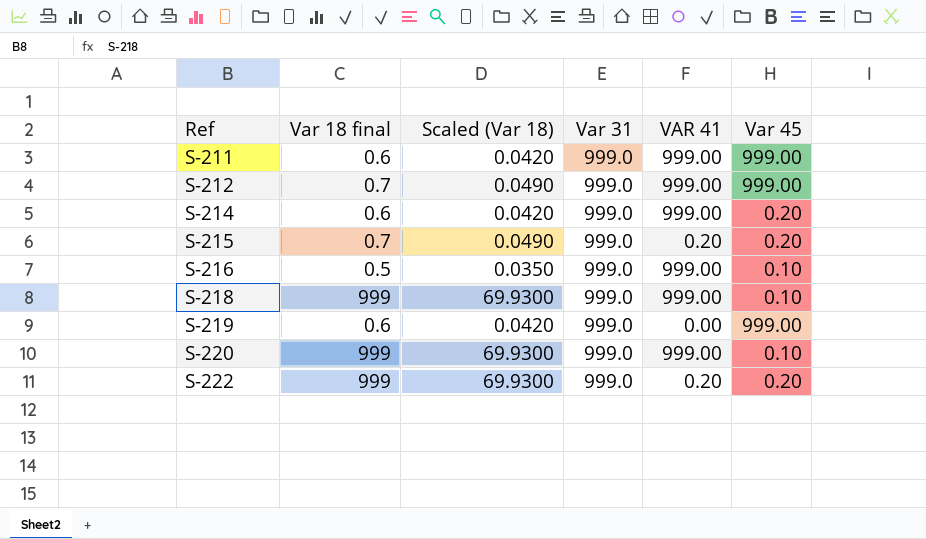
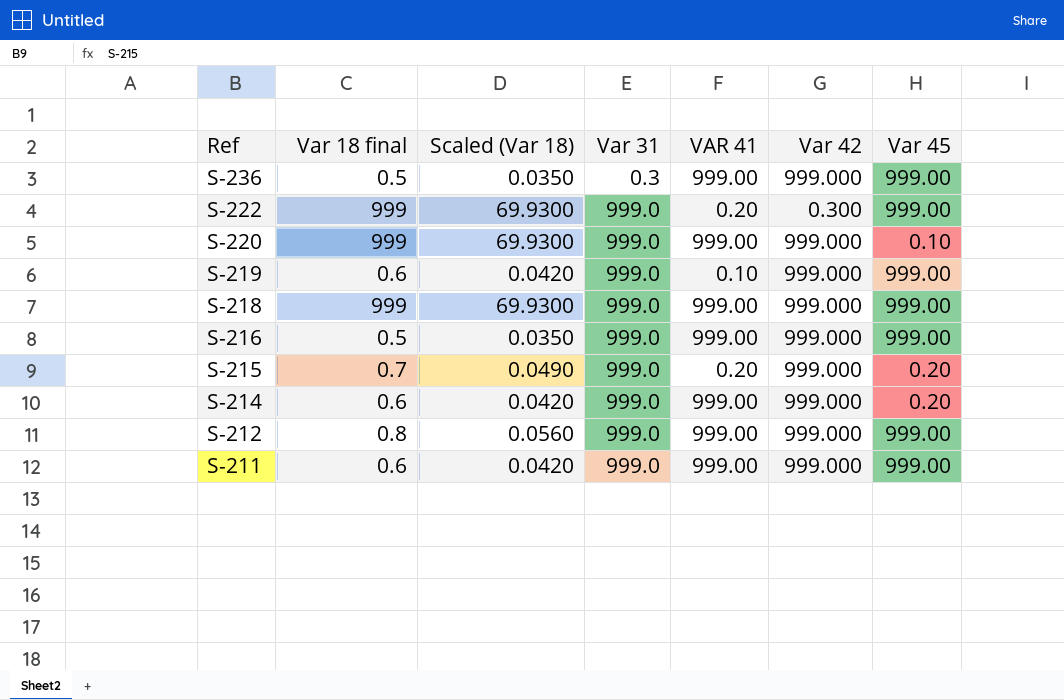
row order: Ref ascending -> Ref descending
column Var 42 | position: none -> 6
row S-236: none -> 0.5 | 0.0350 | 0.3 | 999.00 | 999.000 | 999.00
S-222 | Var 45: 0.20 -> 999.00
S-219 | VAR 41: 0.00 -> 0.10
S-218 | Var 45: 0.10 -> 999.00
S-216 | Var 45: 0.10 -> 999.00
S-212 | Var 18 final: 0.7 -> 0.8
S-212 | Scaled (Var 18): 0.0490 -> 0.0560

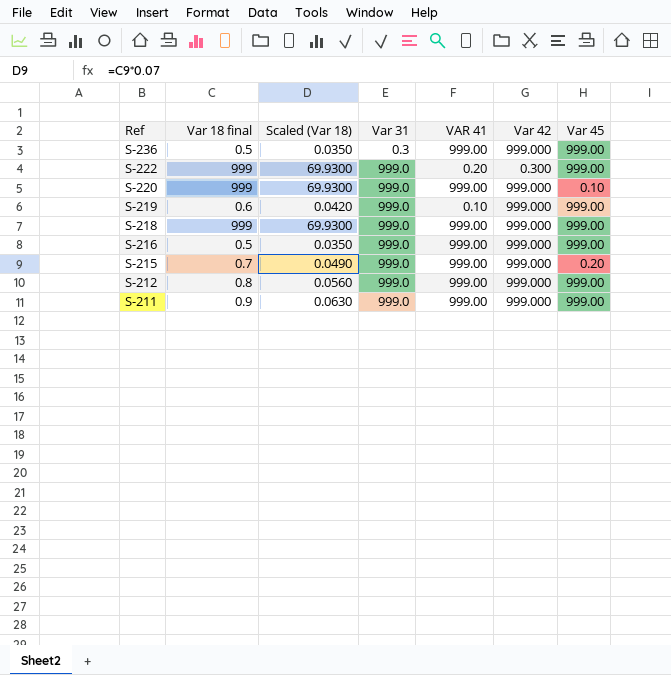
row S-214: 0.6 | 0.0420 | 999.0 | 999.00 | 999.000 | 0.20 -> none
S-215 | VAR 41: 0.20 -> 999.00
S-211 | Var 18 final: 0.6 -> 0.9
S-211 | Scaled (Var 18): 0.0420 -> 0.0630

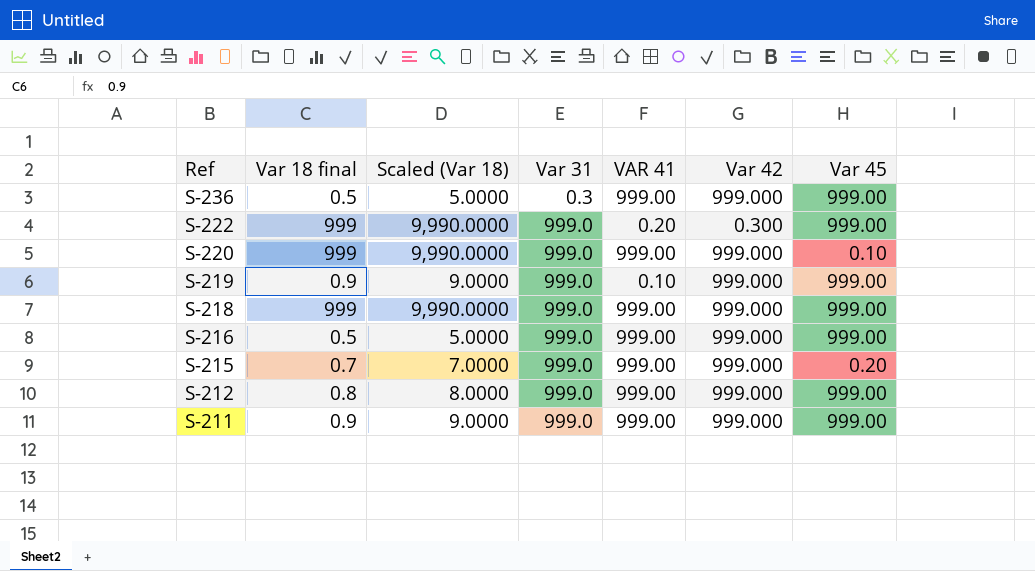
column Scaled (Var 18) | formula: [Var 18 final] * 0.07 -> [Var 18 final] * 10
S-219 | Var 18 final: 0.6 -> 0.9

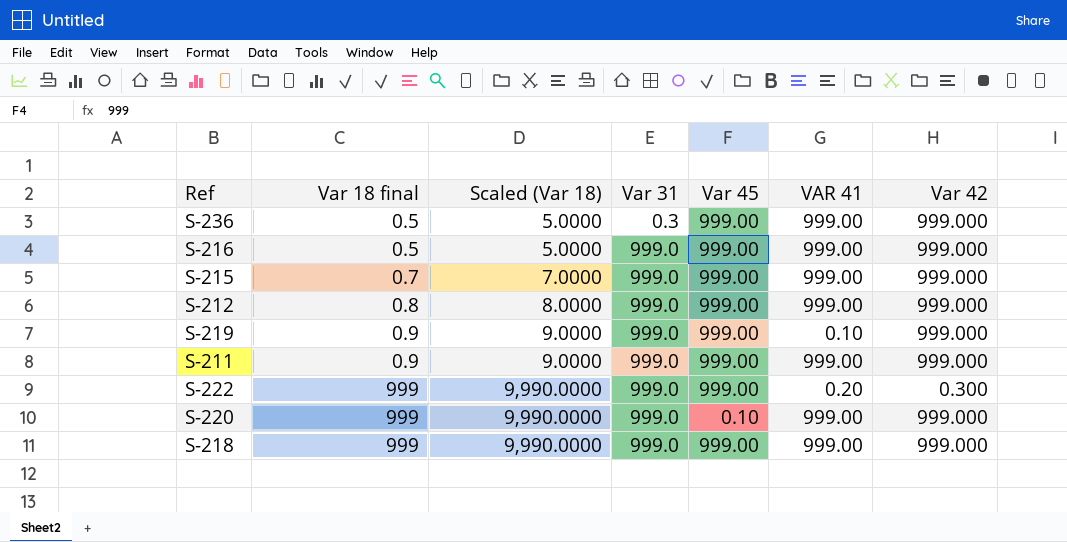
row order: Ref descending -> Var 18 final ascending
column Var 45 | position: 7 -> 5
S-215 | Var 45: 0.20 -> 999.00

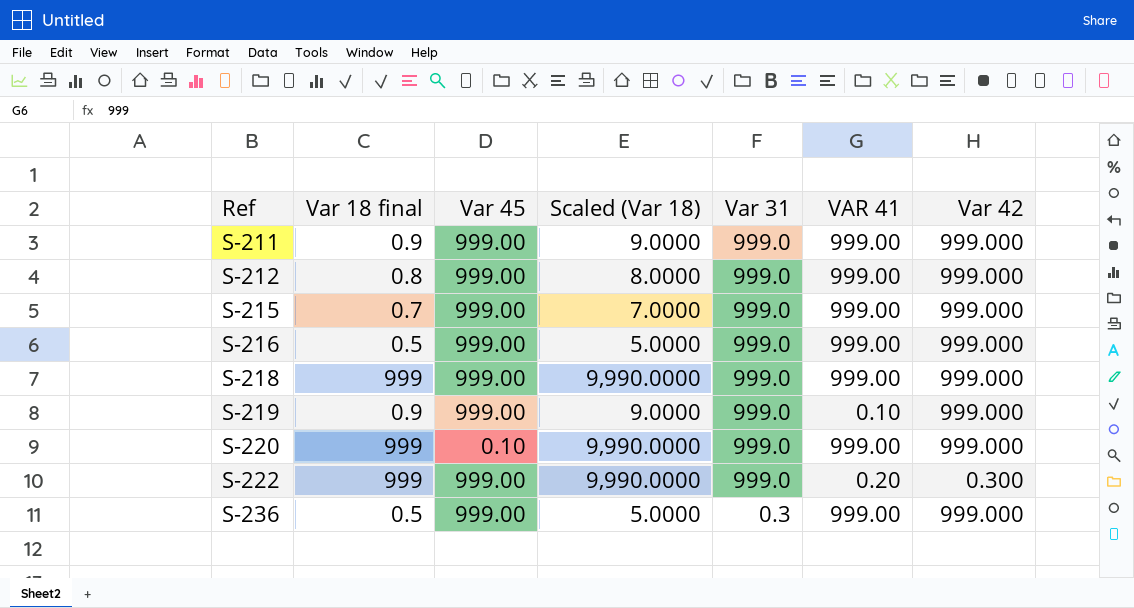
row order: Var 18 final ascending -> Ref ascending
column Var 45 | position: 5 -> 3

